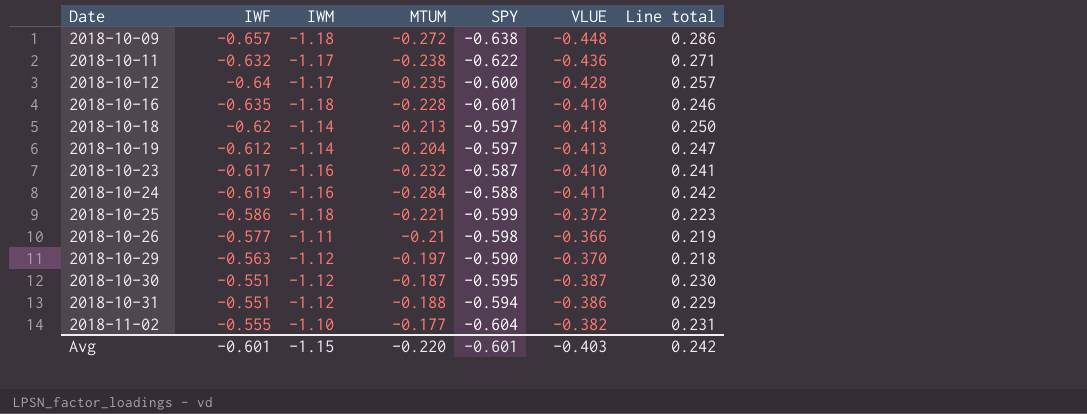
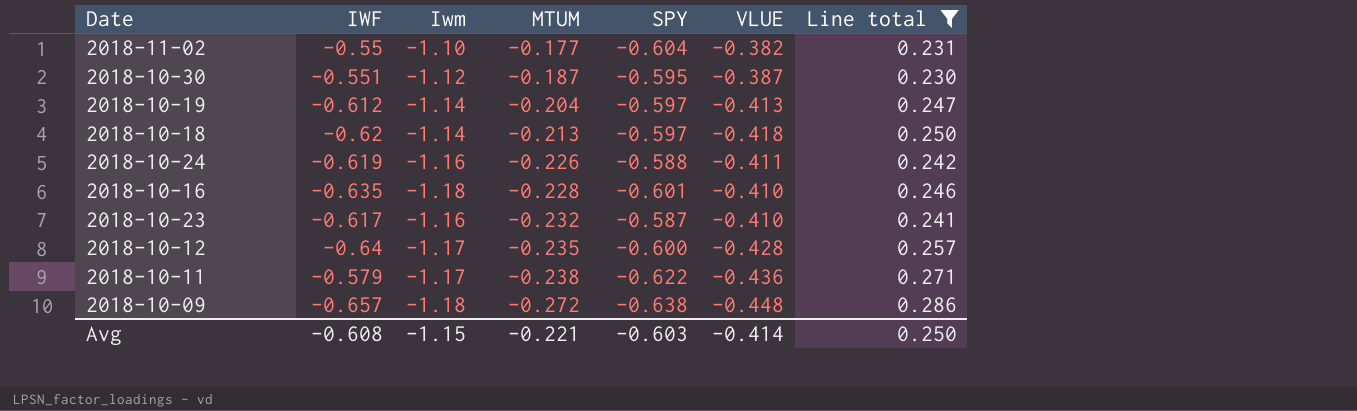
filter: none -> Line total >= 0.230
row order: Date ascending -> MTUM descending
column name: IWM -> Iwm
2018-11-02 | IWF: -0.555 -> -0.55
2018-10-24 | MTUM: -0.284 -> -0.226
2018-10-11 | IWF: -0.632 -> -0.579
Avg | IWF: -0.601 -> -0.608
Avg | MTUM: -0.220 -> -0.221
Avg | SPY: -0.601 -> -0.603
Avg | VLUE: -0.403 -> -0.414
Avg | Line total: 0.242 -> 0.250

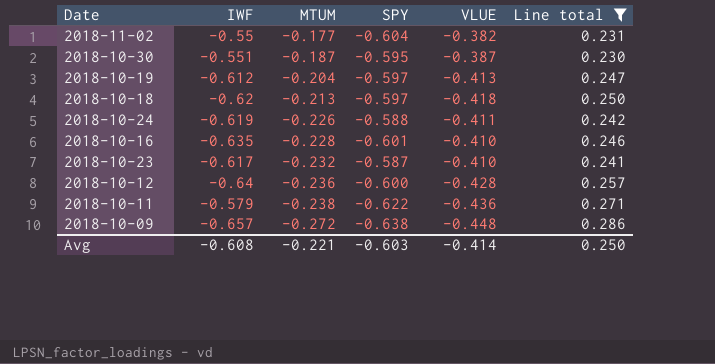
column Iwm | position: 3 -> none
2018-10-12 | MTUM: -0.235 -> -0.236

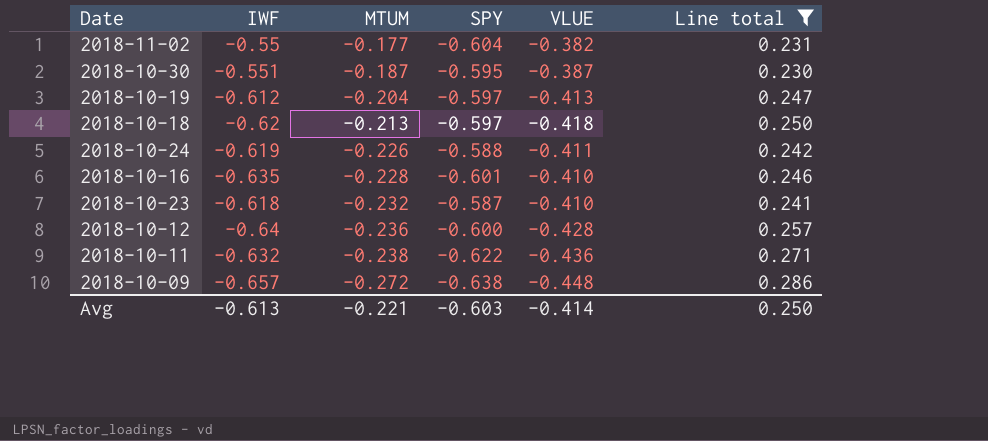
2018-10-23 | IWF: -0.617 -> -0.618
2018-10-11 | IWF: -0.579 -> -0.632
Avg | IWF: -0.608 -> -0.613

